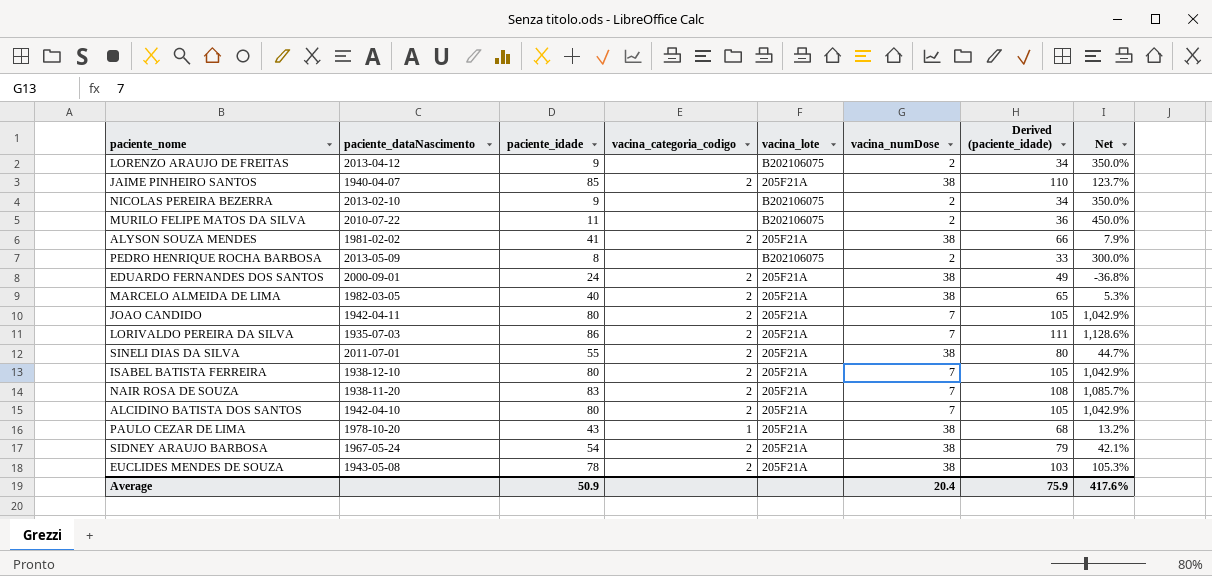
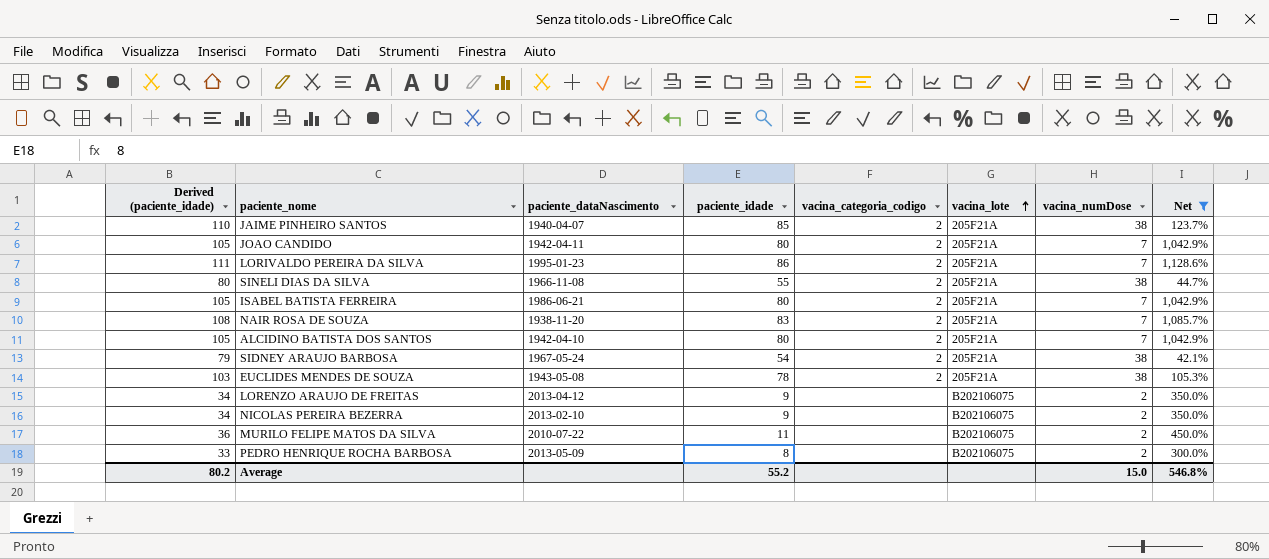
filter: none -> Net >= 42.1%
row order: none -> vacina_lote ascending
column Derived (paciente_idade) | position: 7 -> 1
LORIVALDO PEREIRA DA SILVA | paciente_dataNascimento: 1935-07-03 -> 1995-01-23
SINELI DIAS DA SILVA | paciente_dataNascimento: 2011-07-01 -> 1966-11-08
ISABEL BATISTA FERREIRA | paciente_dataNascimento: 1938-12-10 -> 1986-06-21
Average | Derived (paciente_idade): 75.9 -> 80.2
Average | paciente_idade: 50.9 -> 55.2
Average | vacina_numDose: 20.4 -> 15.0
Average | Net: 417.6% -> 546.8%

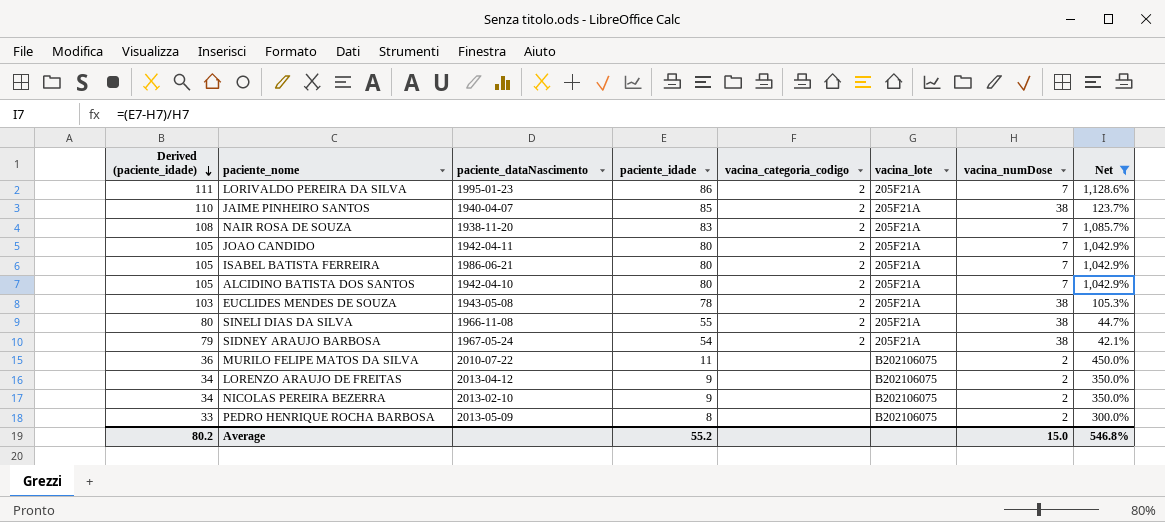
row order: vacina_lote ascending -> Derived (paciente_idade) descending

